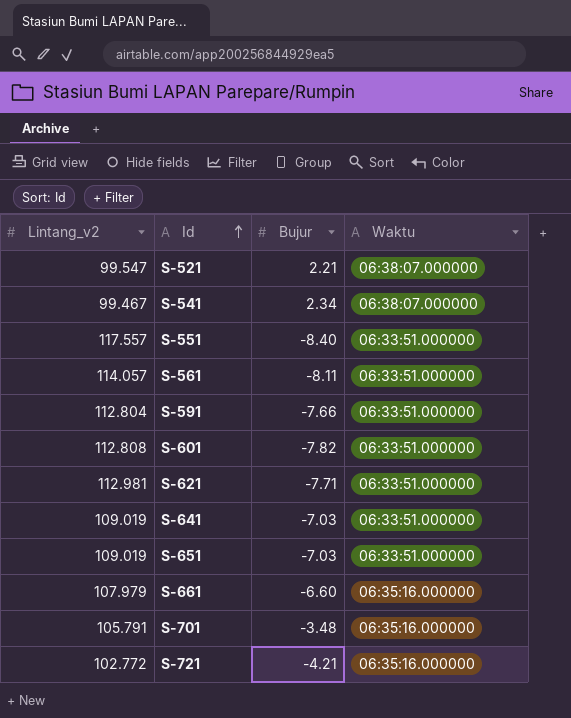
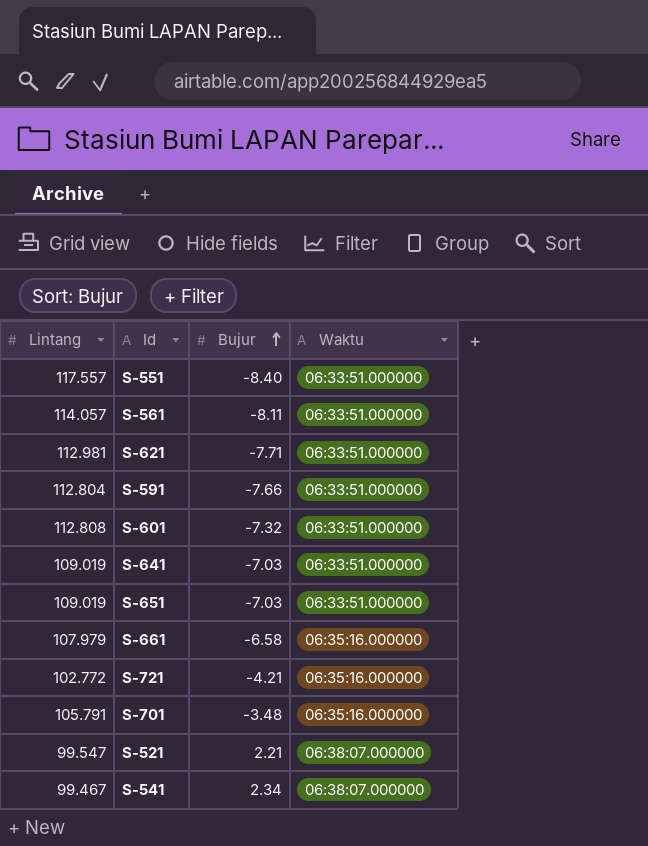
row order: Id ascending -> Bujur ascending
column name: Lintang_v2 -> Lintang
S-601 | Bujur: -7.82 -> -7.32
S-661 | Bujur: -6.60 -> -6.58

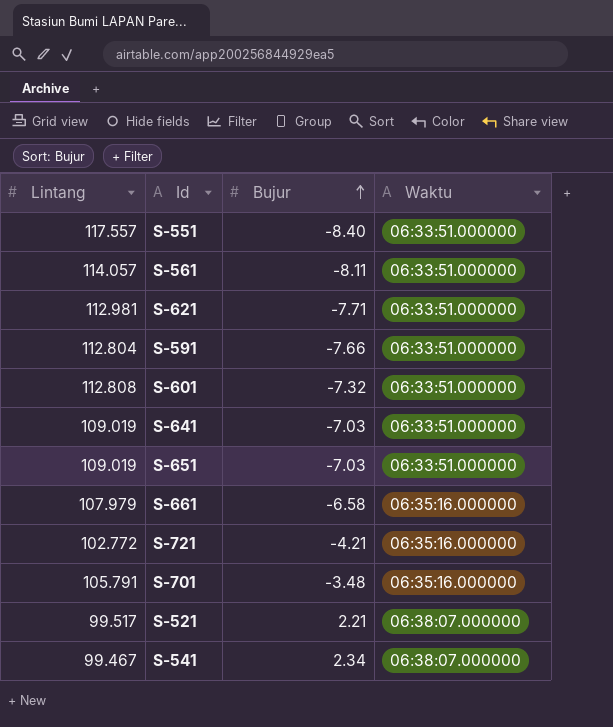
S-521 | Lintang: 99.547 -> 99.517

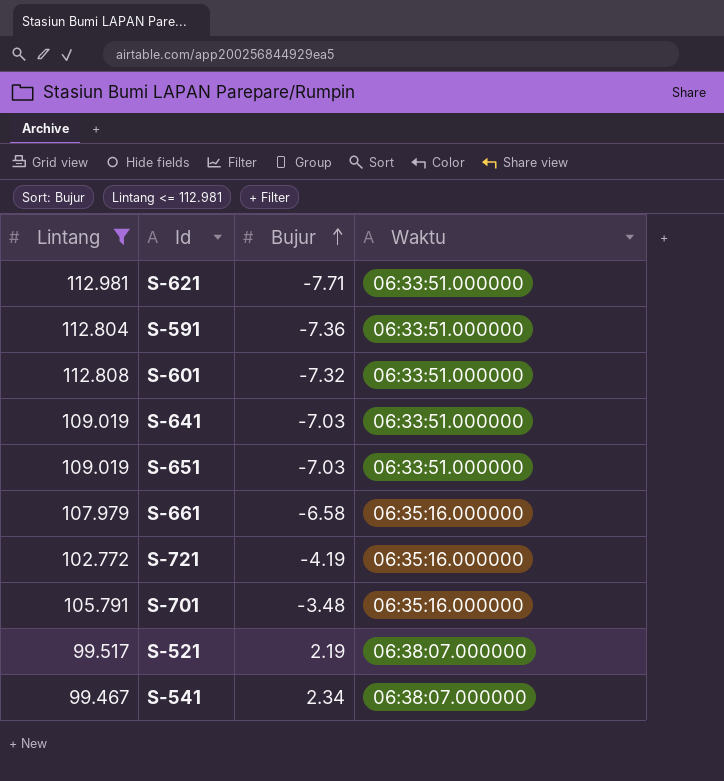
filter: none -> Lintang <= 112.981
S-591 | Bujur: -7.66 -> -7.36
S-721 | Bujur: -4.21 -> -4.19
S-521 | Bujur: 2.21 -> 2.19

